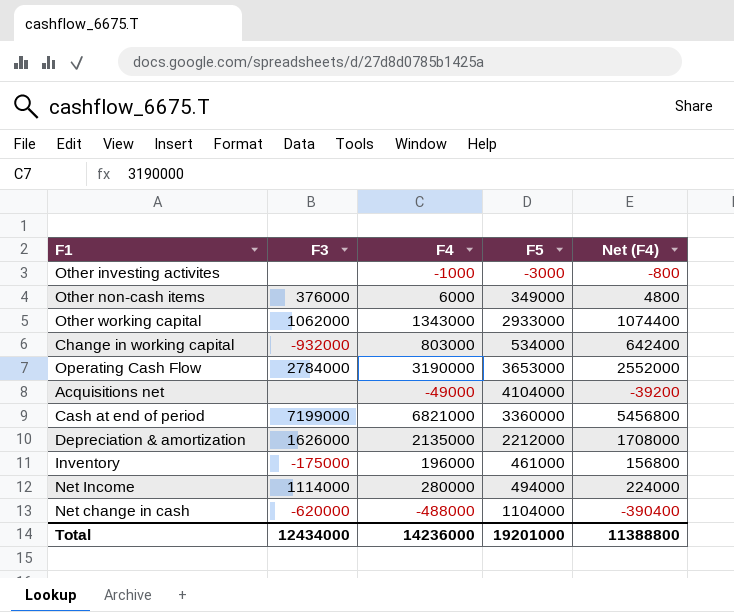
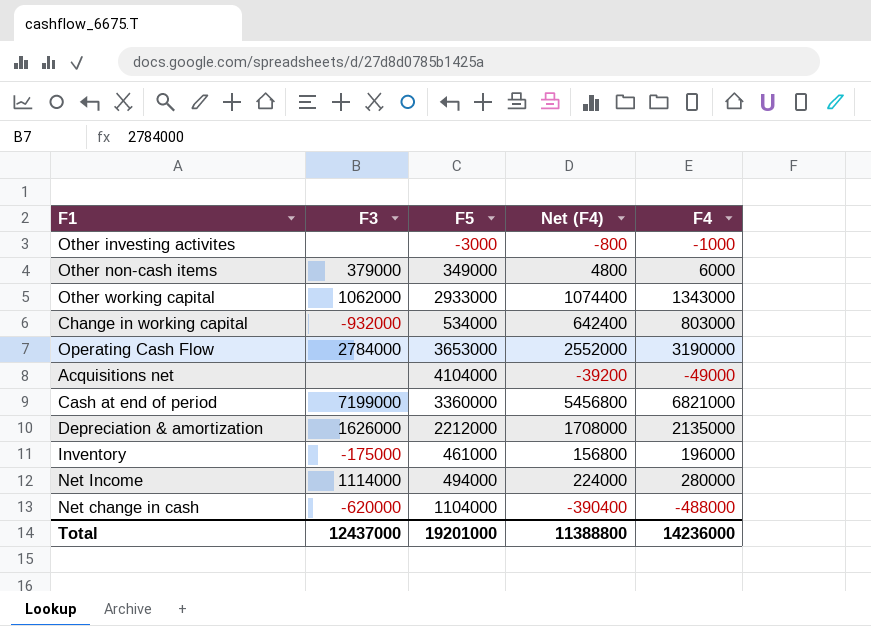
column F4 | position: 3 -> 5
Other non-cash items | F3: 376000 -> 379000
Total | F3: 12434000 -> 12437000

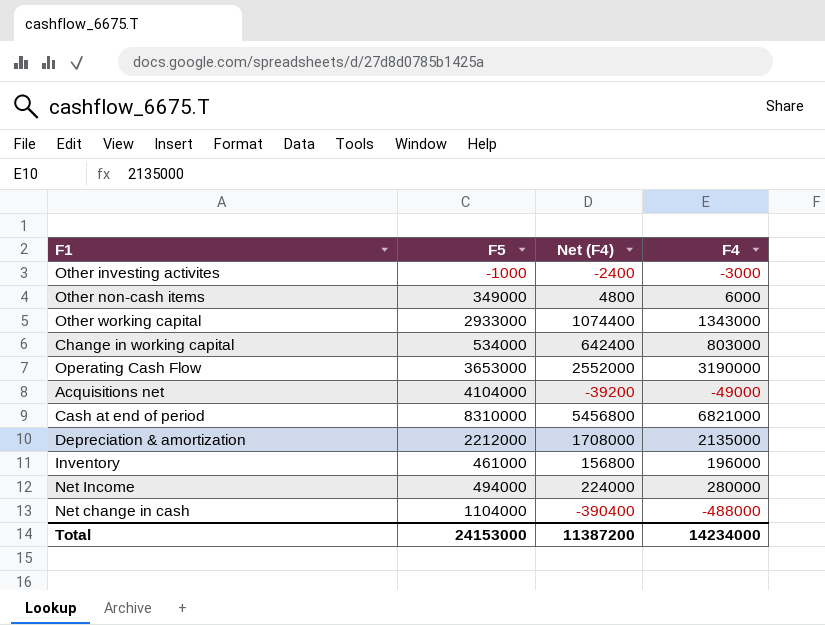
column F3 | position: 2 -> none
Other investing activites | F5: -3000 -> -1000
Other investing activites | Net (F4): -800 -> -2400
Other investing activites | F4: -1000 -> -3000
Cash at end of period | F5: 3360000 -> 8310000
Total | F5: 19201000 -> 24153000
Total | Net (F4): 11388800 -> 11387200
Total | F4: 14236000 -> 14234000

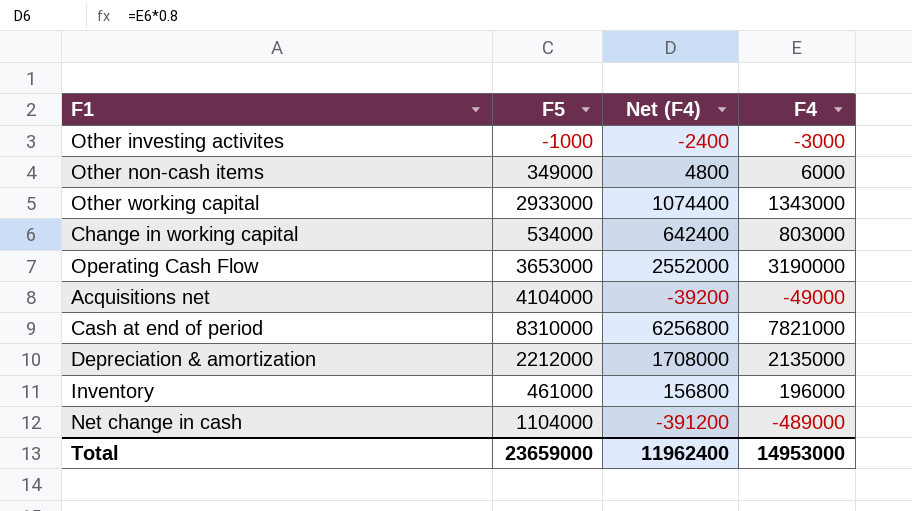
row Net Income: 494000 | 224000 | 280000 -> none
Cash at end of period | Net (F4): 5456800 -> 6256800
Cash at end of period | F4: 6821000 -> 7821000
Net change in cash | Net (F4): -390400 -> -391200
Net change in cash | F4: -488000 -> -489000
Total | F5: 24153000 -> 23659000
Total | Net (F4): 11387200 -> 11962400
Total | F4: 14234000 -> 14953000

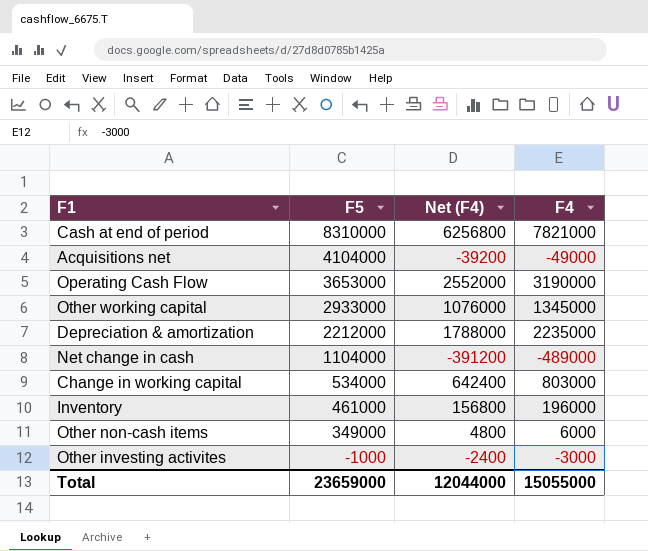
row order: none -> F5 descending
Other working capital | Net (F4): 1074400 -> 1076000
Other working capital | F4: 1343000 -> 1345000
Depreciation & amortization | Net (F4): 1708000 -> 1788000
Depreciation & amortization | F4: 2135000 -> 2235000
Total | Net (F4): 11962400 -> 12044000
Total | F4: 14953000 -> 15055000

